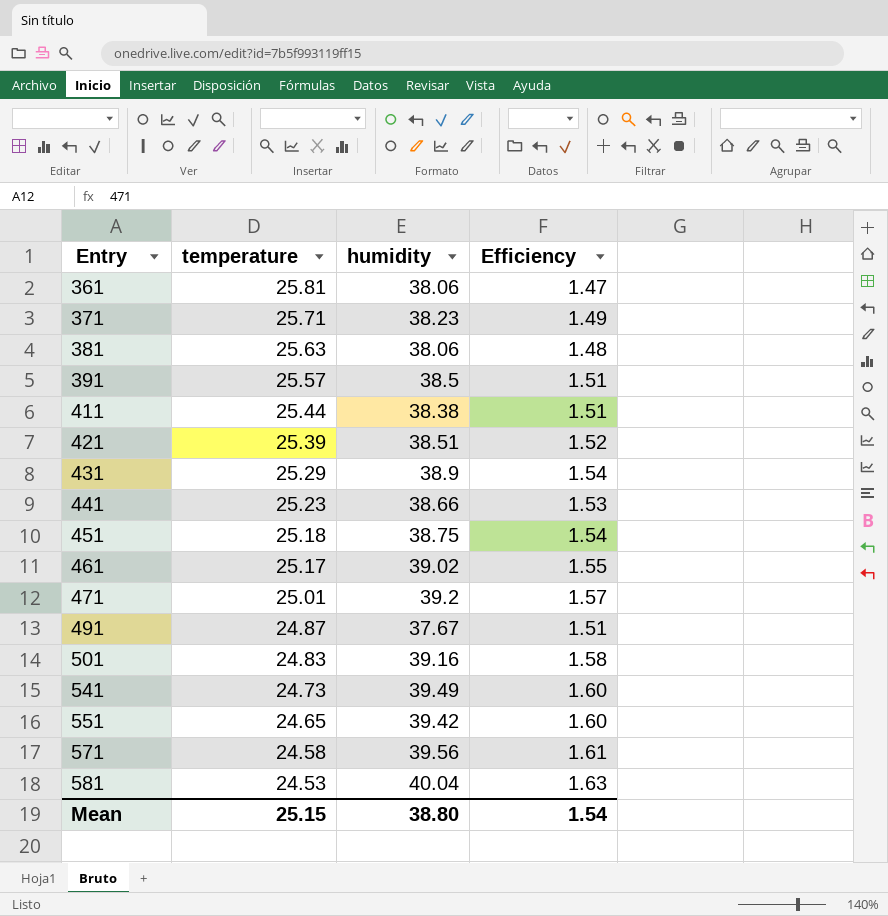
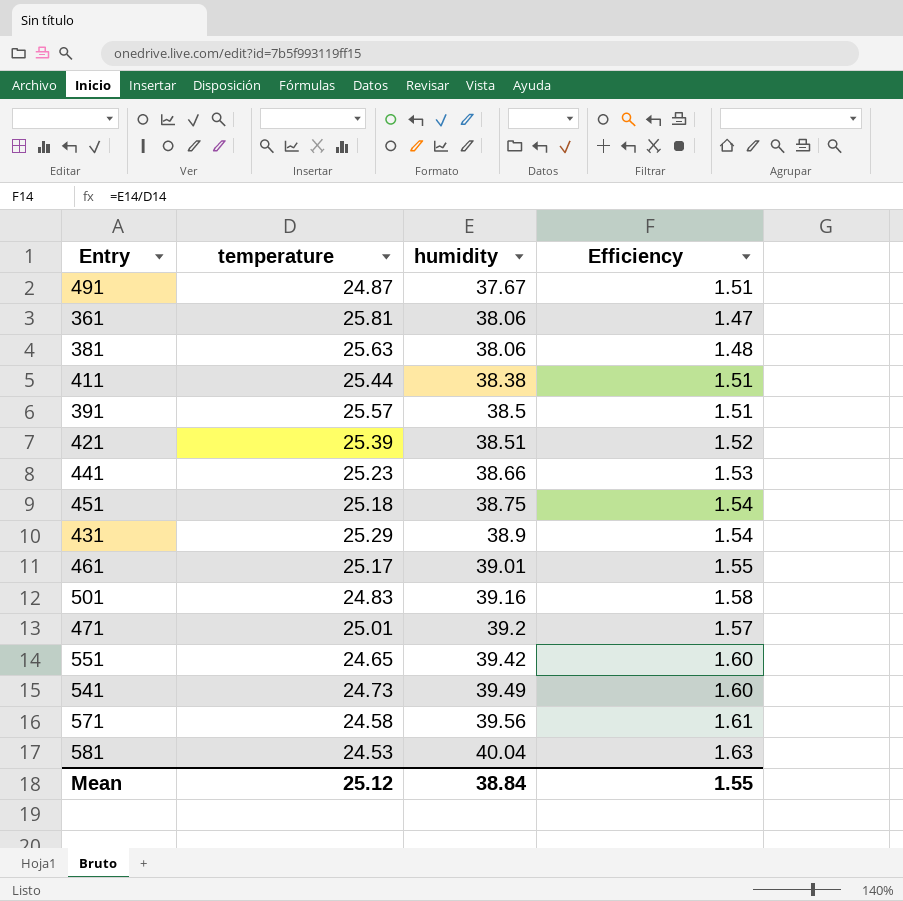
row order: Entry ascending -> humidity ascending
row 371: 25.71 | 38.23 | 1.49 -> none
461 | humidity: 39.02 -> 39.01
Mean | temperature: 25.15 -> 25.12
Mean | humidity: 38.80 -> 38.84
Mean | Efficiency: 1.54 -> 1.55

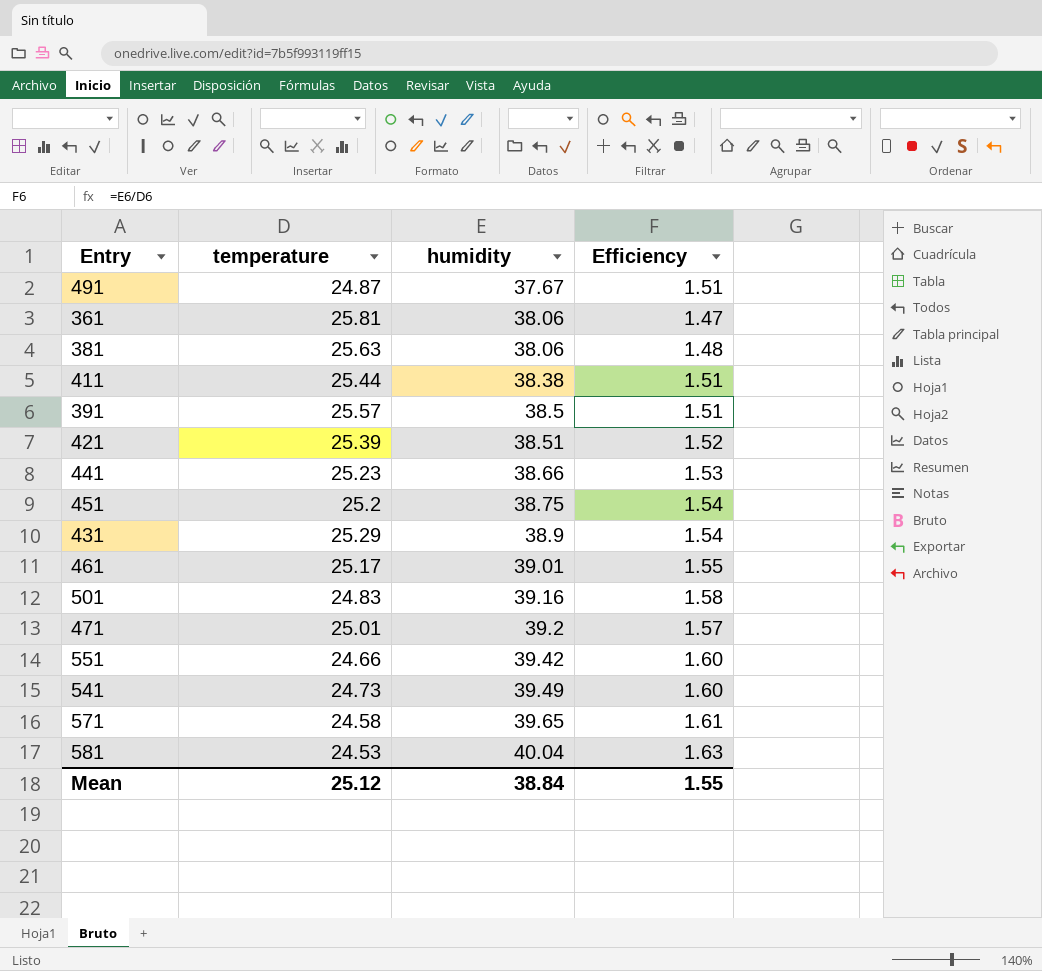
451 | temperature: 25.18 -> 25.2
551 | temperature: 24.65 -> 24.66
571 | humidity: 39.56 -> 39.65

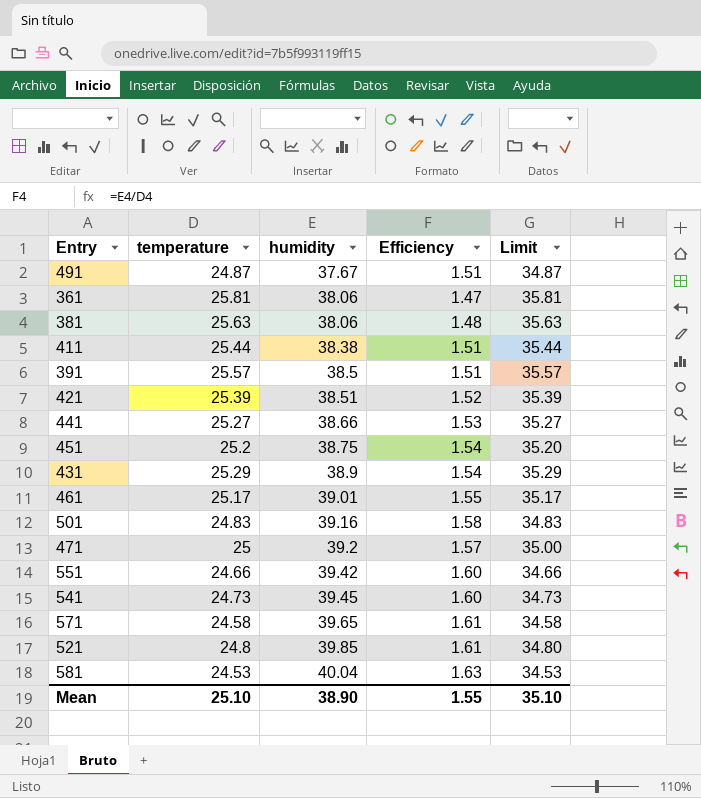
column Limit | formula: none -> [temperature] + 10
441 | temperature: 25.23 -> 25.27
471 | temperature: 25.01 -> 25
541 | humidity: 39.49 -> 39.45
row 521: none -> 24.8 | 39.85 | 1.61 | 34.80
Mean | temperature: 25.12 -> 25.10
Mean | humidity: 38.84 -> 38.90

